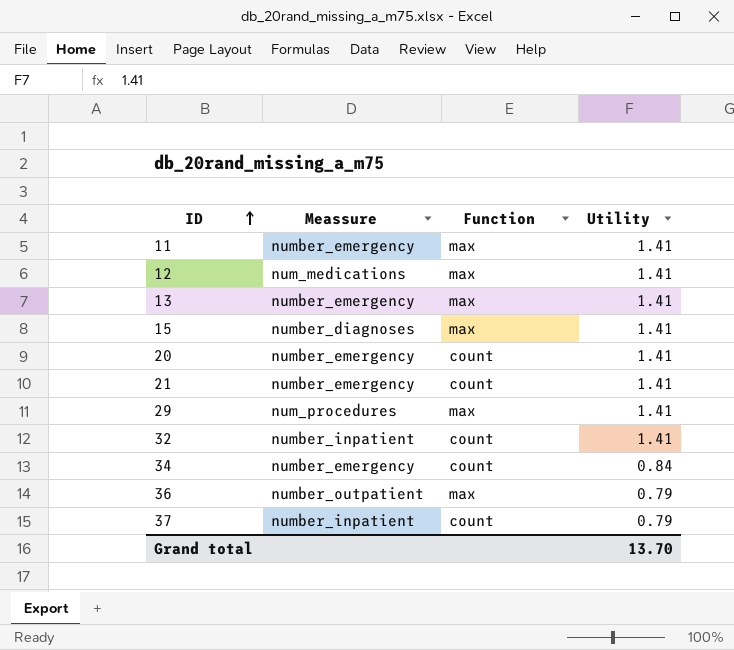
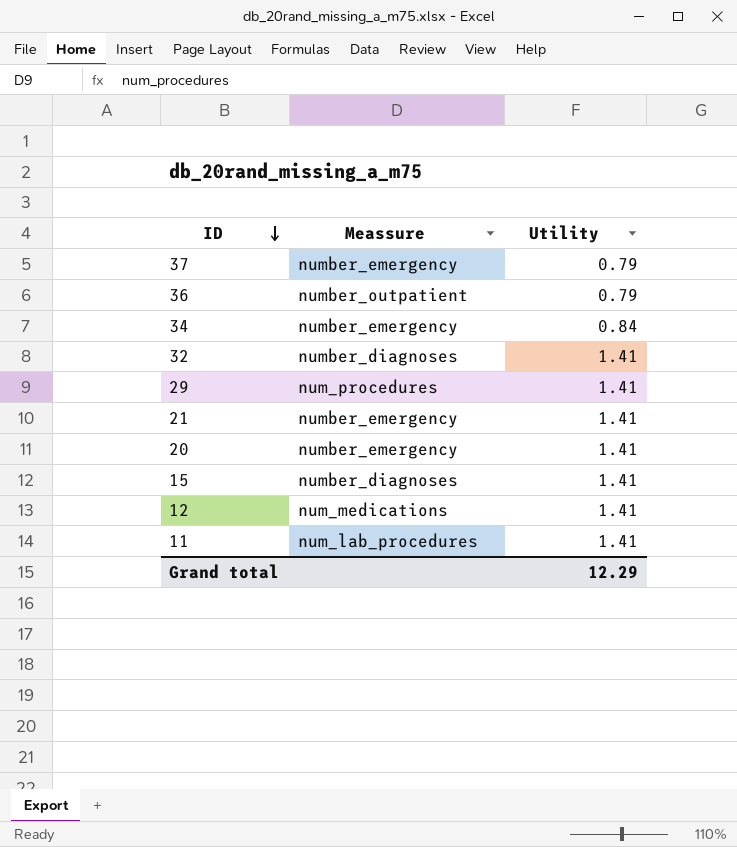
row order: ID ascending -> ID descending
column Function | position: 3 -> none
row 13: number_emergency | max | 1.41 -> none
37 | Meassure: number_inpatient -> number_emergency
32 | Meassure: number_inpatient -> number_diagnoses
11 | Meassure: number_emergency -> num_lab_procedures
Grand total | Utility: 13.70 -> 12.29

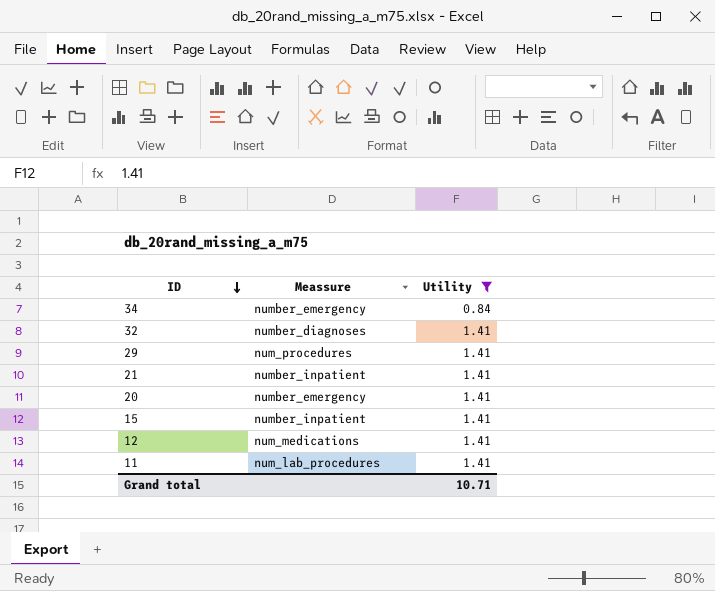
filter: none -> Utility != 0.79
21 | Meassure: number_emergency -> number_inpatient
15 | Meassure: number_diagnoses -> number_inpatient
Grand total | Utility: 12.29 -> 10.71

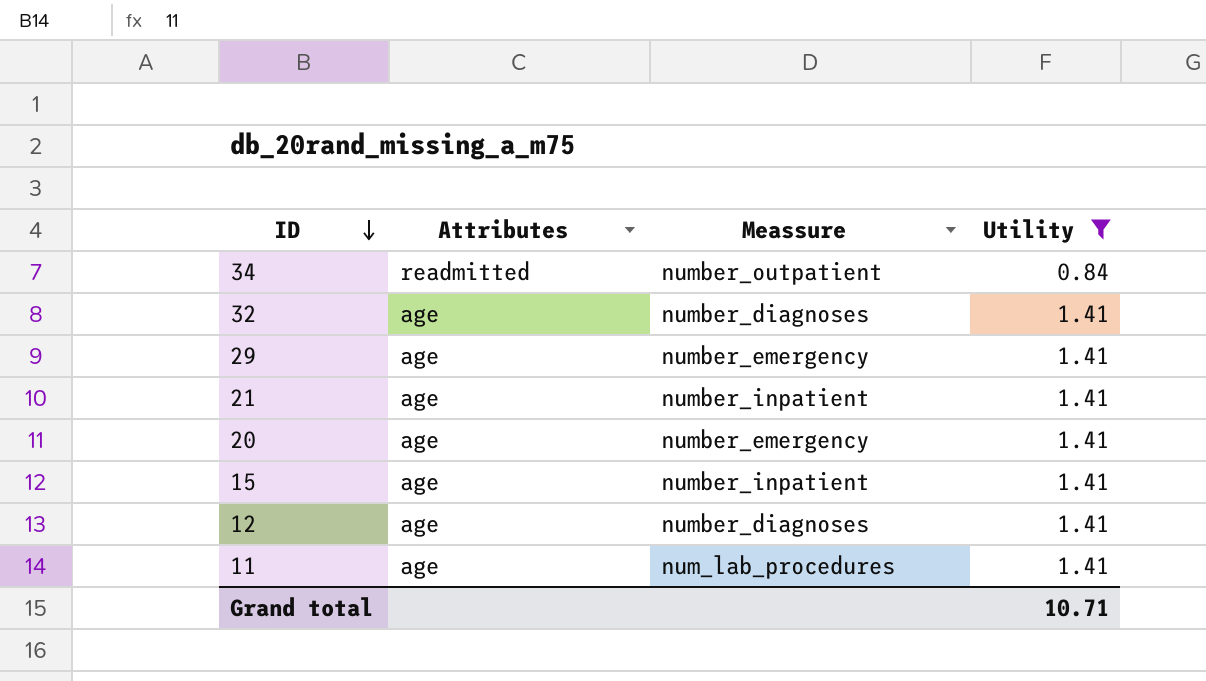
column Attributes | position: none -> 2
34 | Meassure: number_emergency -> number_outpatient
29 | Meassure: num_procedures -> number_emergency
12 | Meassure: num_medications -> number_diagnoses

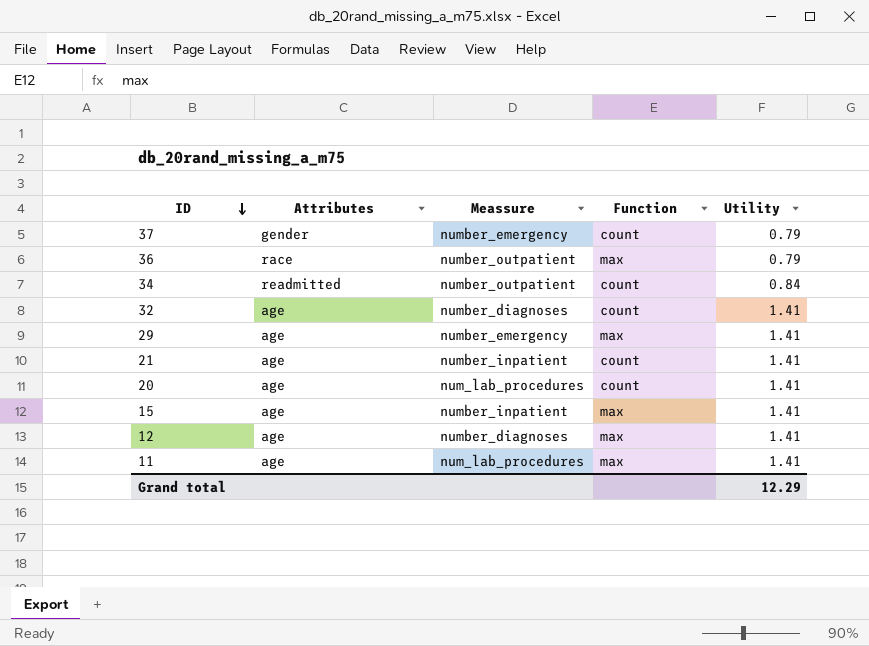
filter: Utility != 0.79 -> none
column Function | position: none -> 4
20 | Meassure: number_emergency -> num_lab_procedures
Grand total | Utility: 10.71 -> 12.29

